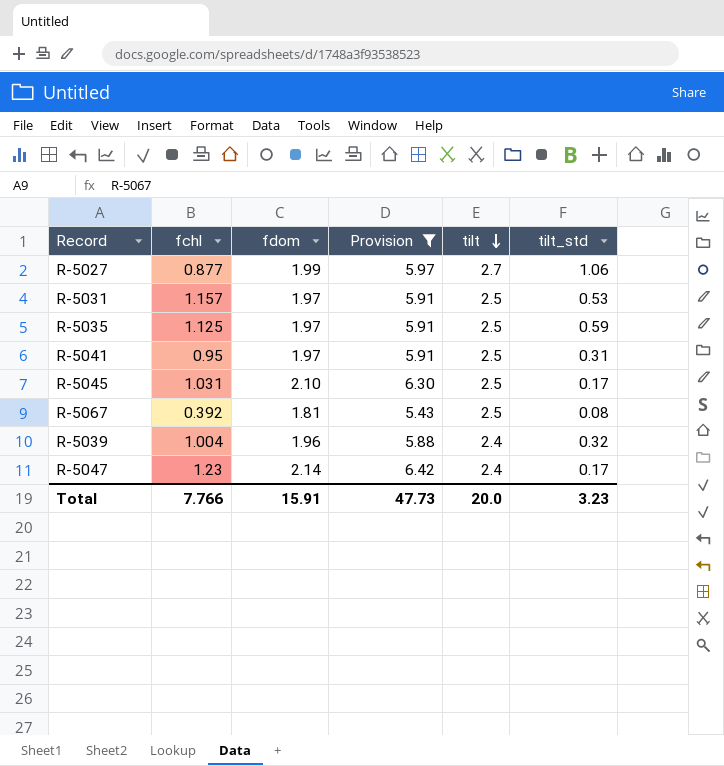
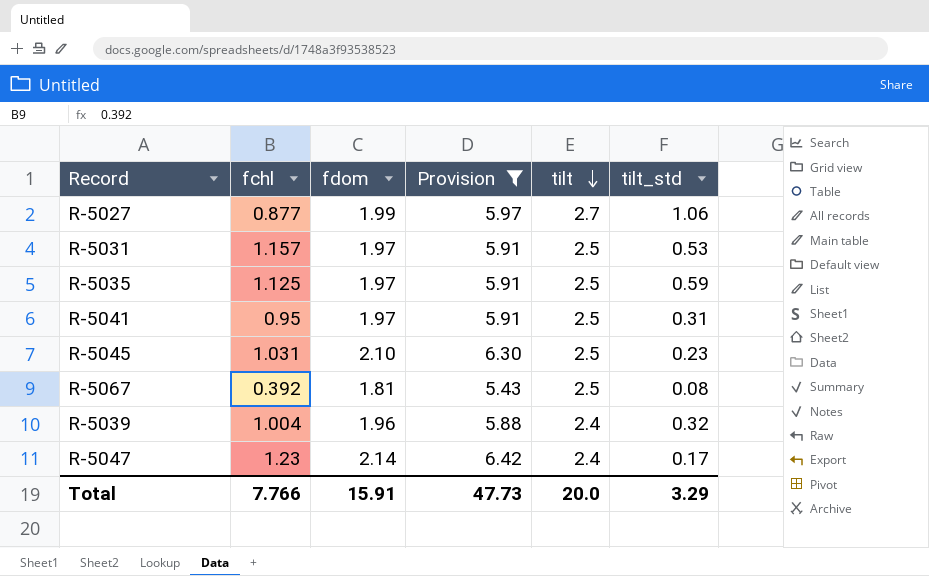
R-5045 | tilt_std: 0.17 -> 0.23
Total | tilt_std: 3.23 -> 3.29

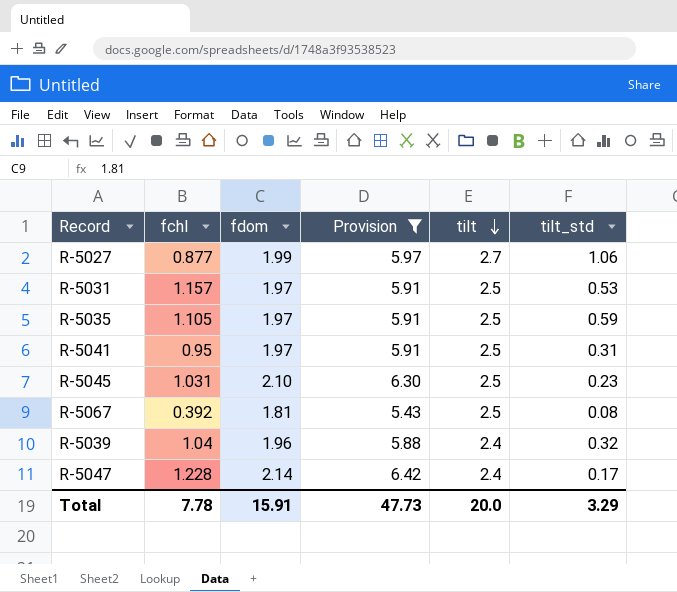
R-5035 | fchl: 1.125 -> 1.105
R-5039 | fchl: 1.004 -> 1.04
R-5047 | fchl: 1.23 -> 1.228
Total | fchl: 7.766 -> 7.78

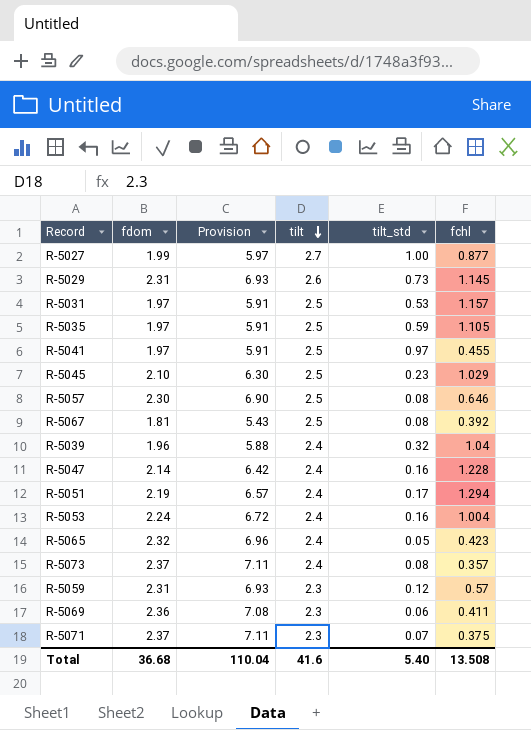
filter: Provision <= 6.42 -> none
column fchl | position: 2 -> 6
R-5027 | tilt_std: 1.06 -> 1.00
R-5041 | tilt_std: 0.31 -> 0.97
R-5041 | fchl: 0.95 -> 0.455
R-5045 | fchl: 1.031 -> 1.029
R-5047 | tilt_std: 0.17 -> 0.16
Total | fdom: 15.91 -> 36.68
Total | Provision: 47.73 -> 110.04
Total | tilt: 20.0 -> 41.6
Total | tilt_std: 3.29 -> 5.40
Total | fchl: 7.78 -> 13.508

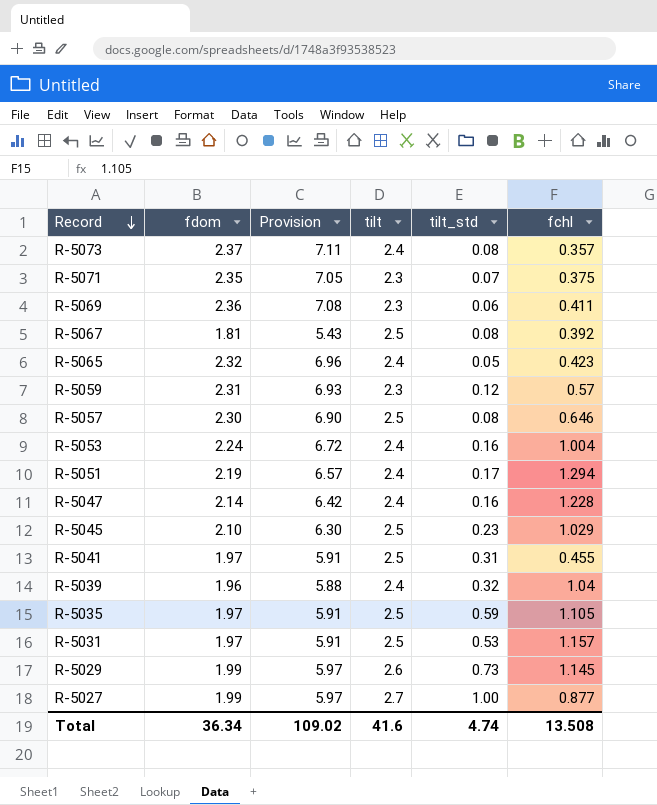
row order: tilt descending -> Record descending
R-5071 | fdom: 2.37 -> 2.35
R-5071 | Provision: 7.11 -> 7.05
R-5041 | tilt_std: 0.97 -> 0.31
R-5029 | fdom: 2.31 -> 1.99
R-5029 | Provision: 6.93 -> 5.97
Total | fdom: 36.68 -> 36.34
Total | Provision: 110.04 -> 109.02
Total | tilt_std: 5.40 -> 4.74

